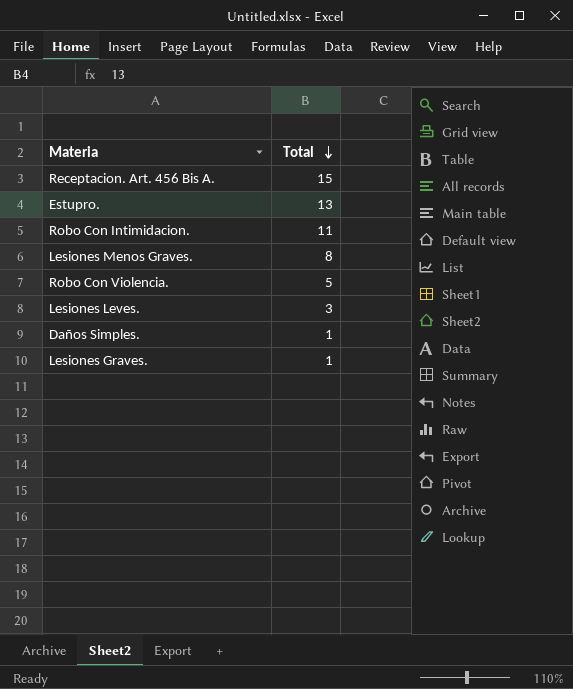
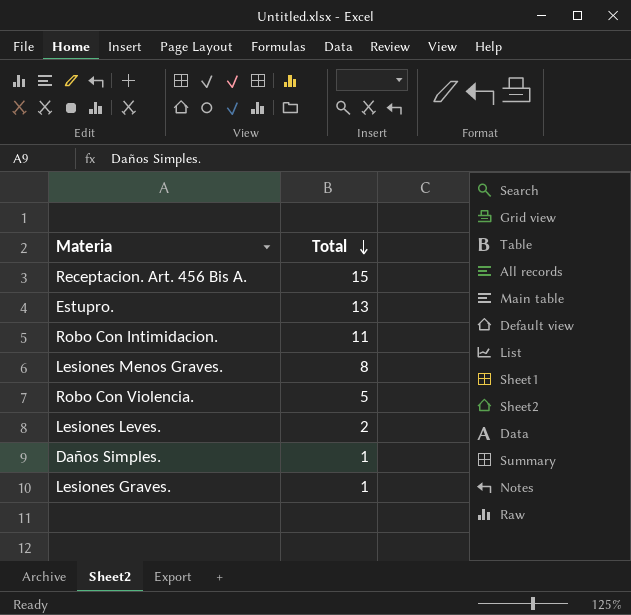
Lesiones Leves. | Total: 3 -> 2

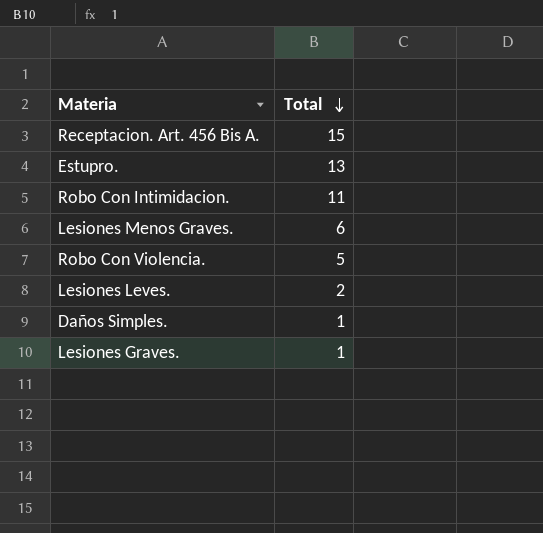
Lesiones Menos Graves. | Total: 8 -> 6

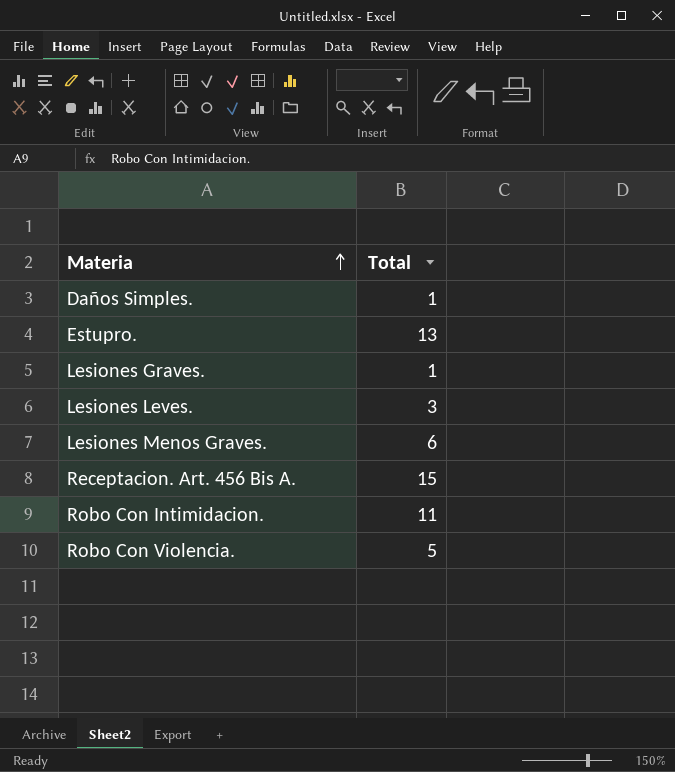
row order: Total descending -> Materia ascending
Lesiones Leves. | Total: 2 -> 3

